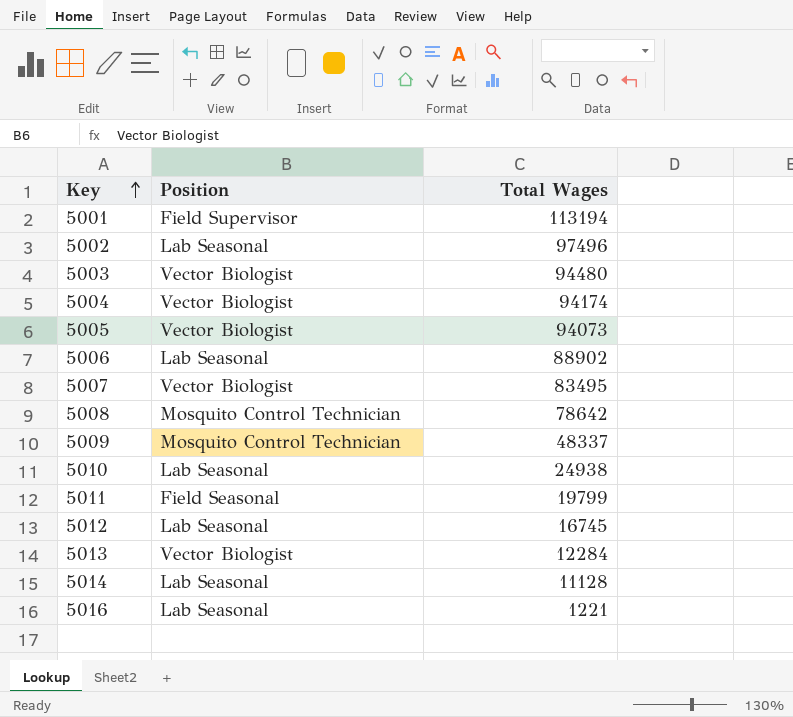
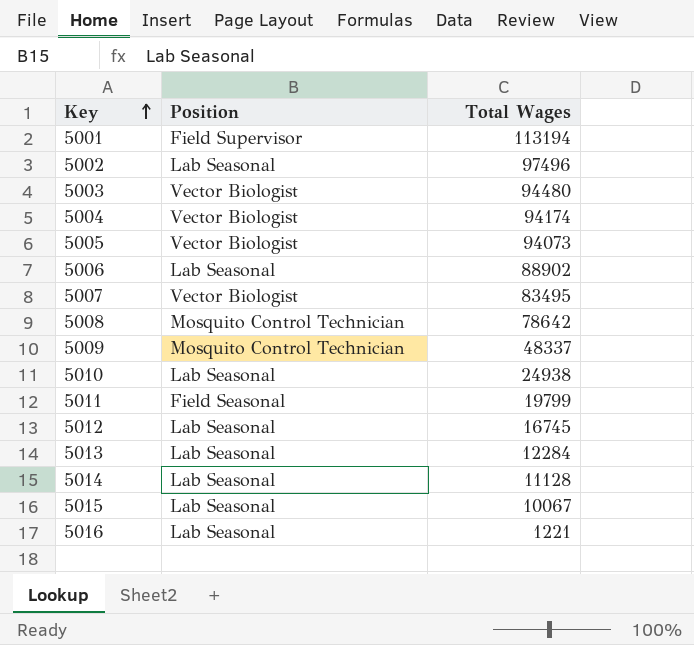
5013 | Position: Vector Biologist -> Lab Seasonal
row 5015: none -> Lab Seasonal | 10067

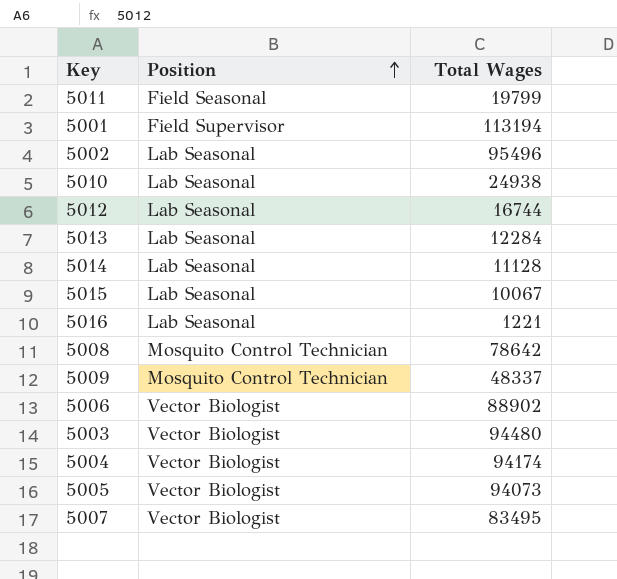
row order: Key ascending -> Position ascending
5002 | Total Wages: 97496 -> 95496
5012 | Total Wages: 16745 -> 16744
5006 | Position: Lab Seasonal -> Vector Biologist

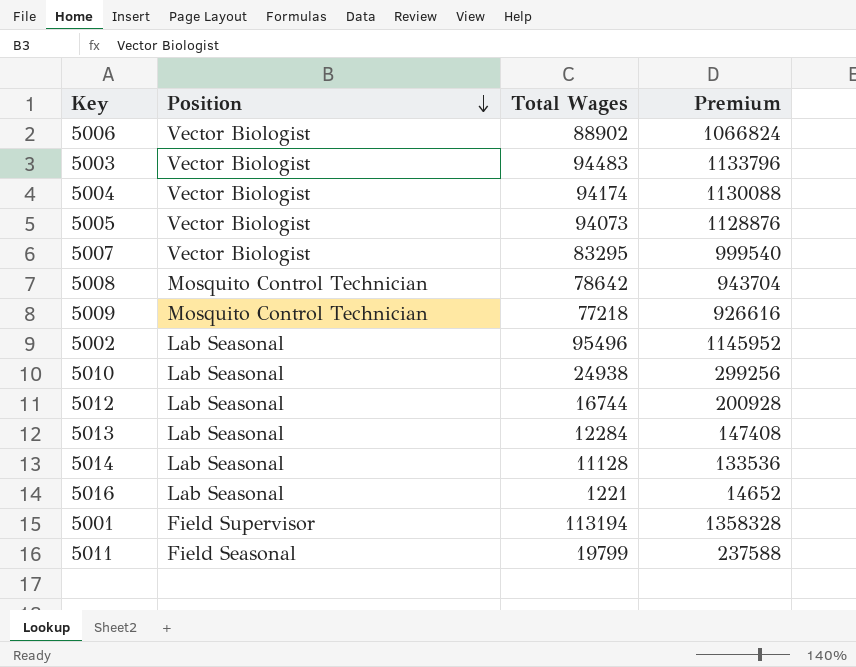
row order: Position ascending -> Position descending
column Premium | formula: none -> [Total Wages] * 12
row 5015: Lab Seasonal | 10067 -> none
5003 | Total Wages: 94480 -> 94483
5007 | Total Wages: 83495 -> 83295
5009 | Total Wages: 48337 -> 77218

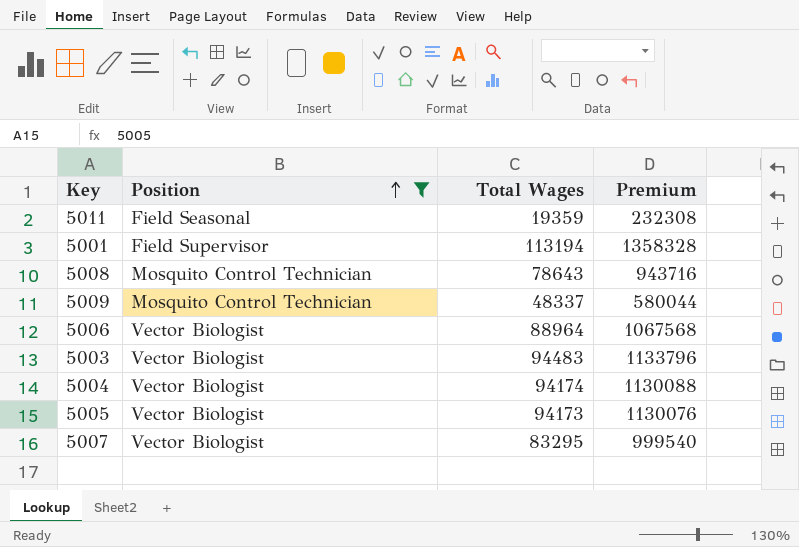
filter: none -> Position != Lab Seasonal
row order: Position descending -> Position ascending
5011 | Total Wages: 19799 -> 19359
5011 | Premium: 237588 -> 232308
5008 | Total Wages: 78642 -> 78643
5008 | Premium: 943704 -> 943716
5009 | Total Wages: 77218 -> 48337
5009 | Premium: 926616 -> 580044
5006 | Total Wages: 88902 -> 88964
5006 | Premium: 1066824 -> 1067568
5005 | Total Wages: 94073 -> 94173
5005 | Premium: 1128876 -> 1130076

